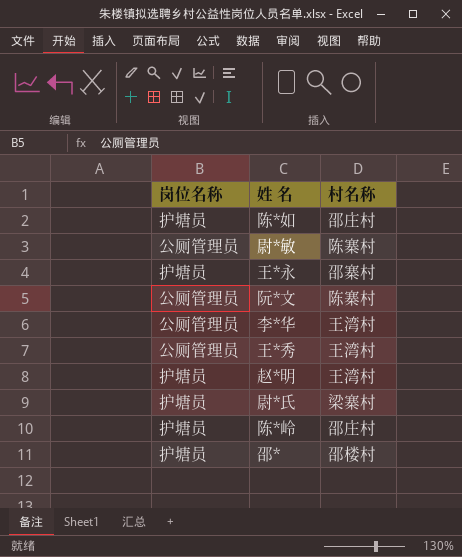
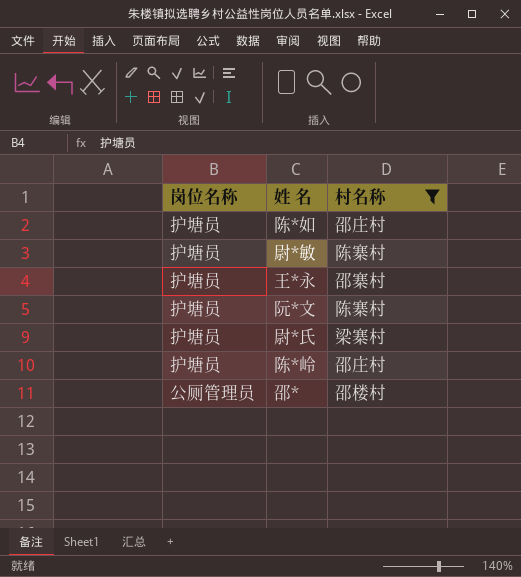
filter: none -> 村名称 != 王湾村
尉*敏 | 岗位名称: 公厕管理员 -> 护塘员
阮*文 | 岗位名称: 公厕管理员 -> 护塘员
邵* | 岗位名称: 护塘员 -> 公厕管理员

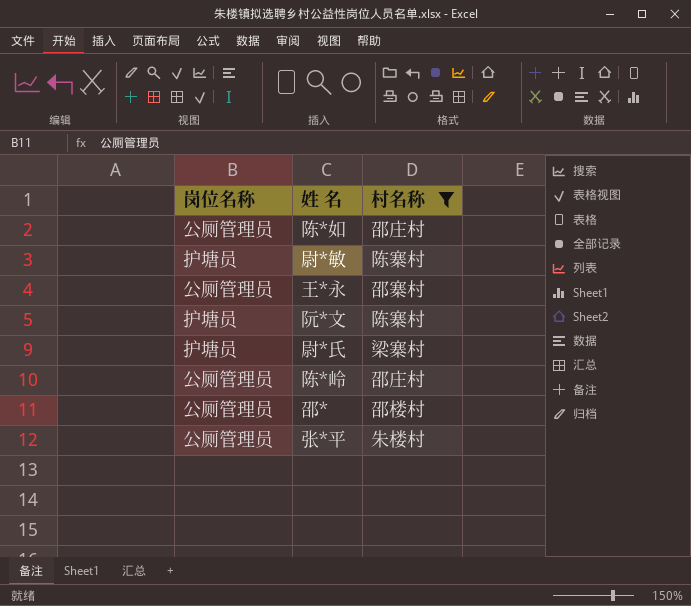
陈*如 | 岗位名称: 护塘员 -> 公厕管理员
王*永 | 岗位名称: 护塘员 -> 公厕管理员
陈*岭 | 岗位名称: 护塘员 -> 公厕管理员
row 张*平: none -> 公厕管理员 | 朱楼村

